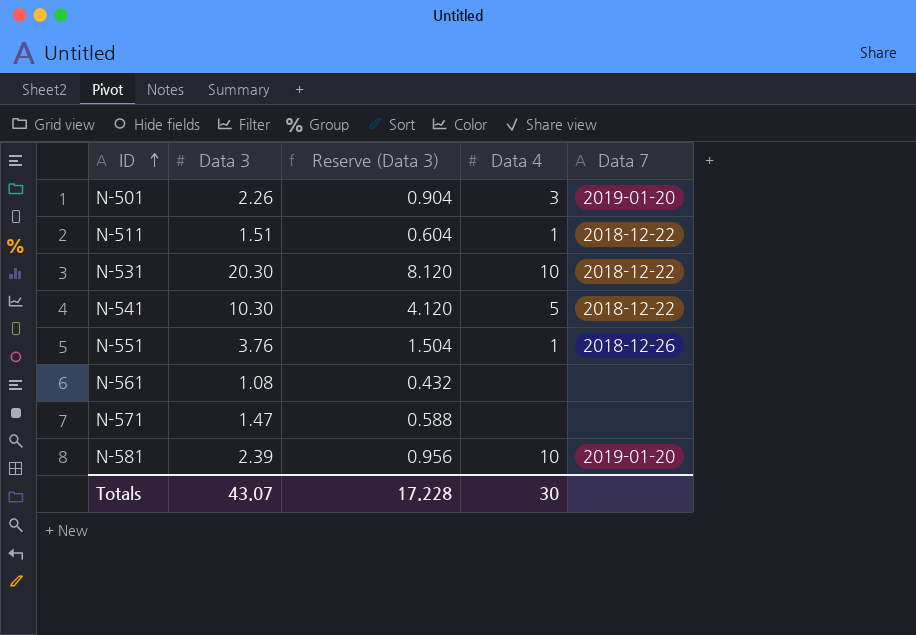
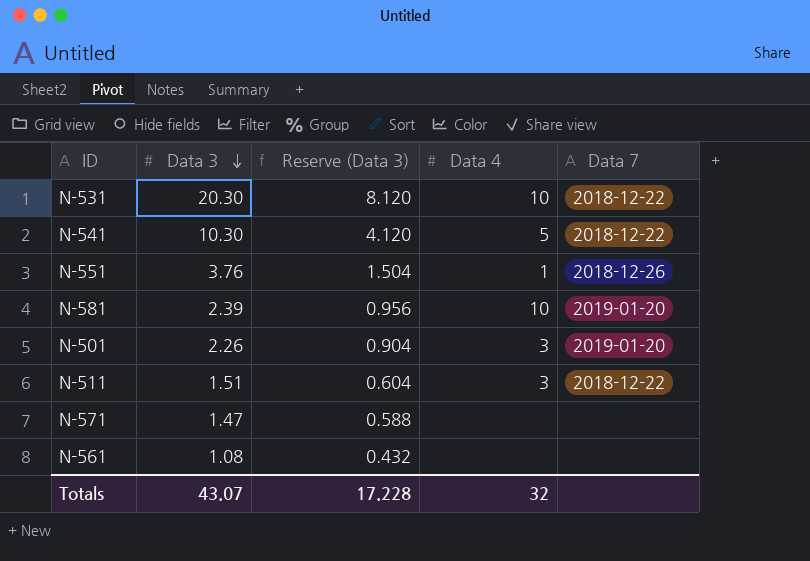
row order: ID ascending -> Data 3 descending
N-511 | Data 4: 1 -> 3
Totals | Data 4: 30 -> 32

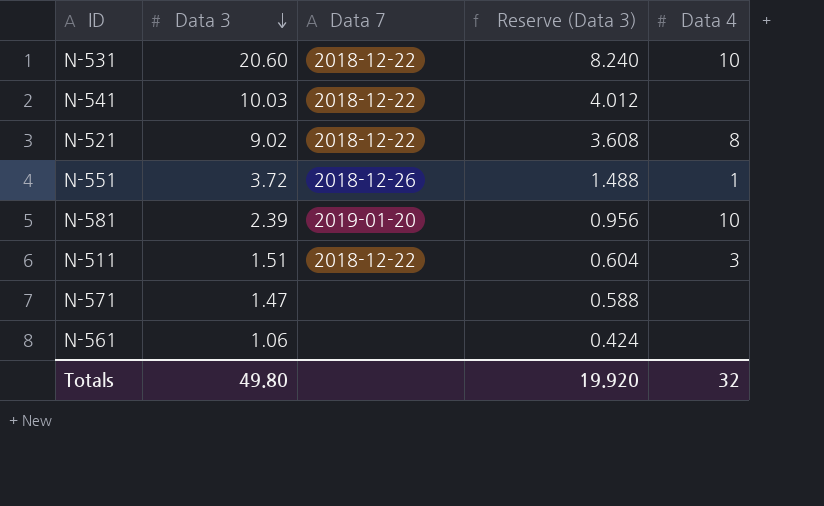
column Data 7 | position: 5 -> 3
row N-501: 2.26 | 0.904 | 3 | 2019-01-20 -> none
N-531 | Data 3: 20.30 -> 20.60
N-531 | Reserve (Data 3): 8.120 -> 8.240
N-541 | Data 3: 10.30 -> 10.03
N-541 | Reserve (Data 3): 4.120 -> 4.012
N-541 | Data 4: 5 -> none
row N-521: none -> 9.02 | 2018-12-22 | 3.608 | 8
N-551 | Data 3: 3.76 -> 3.72
N-551 | Reserve (Data 3): 1.504 -> 1.488
N-561 | Data 3: 1.08 -> 1.06
N-561 | Reserve (Data 3): 0.432 -> 0.424
Totals | Data 3: 43.07 -> 49.80
Totals | Reserve (Data 3): 17.228 -> 19.920

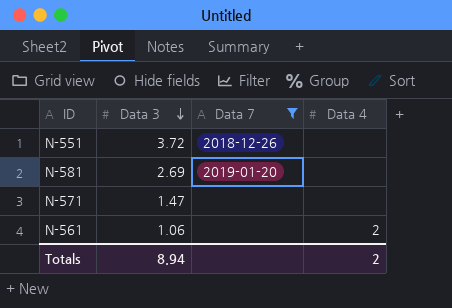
filter: none -> Data 7 != 2018-12-22
column Reserve (Data 3) | formula: [Data 3] * 0.4 -> none
N-551 | Data 4: 1 -> none
N-581 | Data 3: 2.39 -> 2.69
N-581 | Data 4: 10 -> none
N-561 | Data 4: none -> 2
Totals | Data 3: 49.80 -> 8.94
Totals | Data 4: 32 -> 2

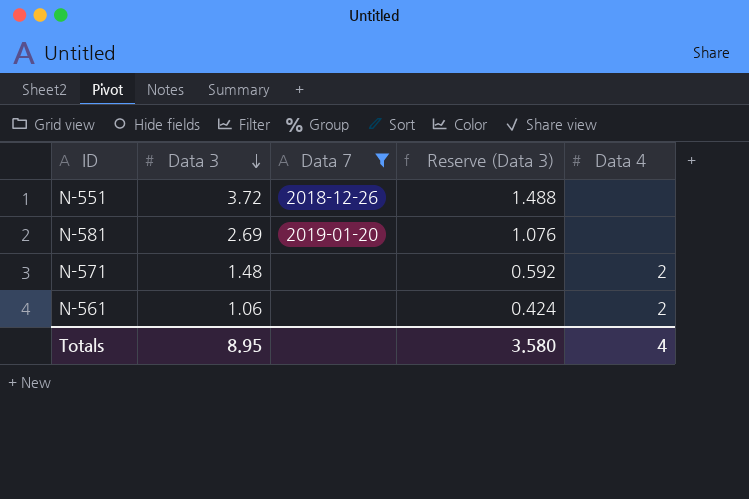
column Reserve (Data 3) | formula: none -> [Data 3] * 0.4
N-571 | Data 3: 1.47 -> 1.48
N-571 | Data 4: none -> 2
Totals | Data 3: 8.94 -> 8.95
Totals | Data 4: 2 -> 4

